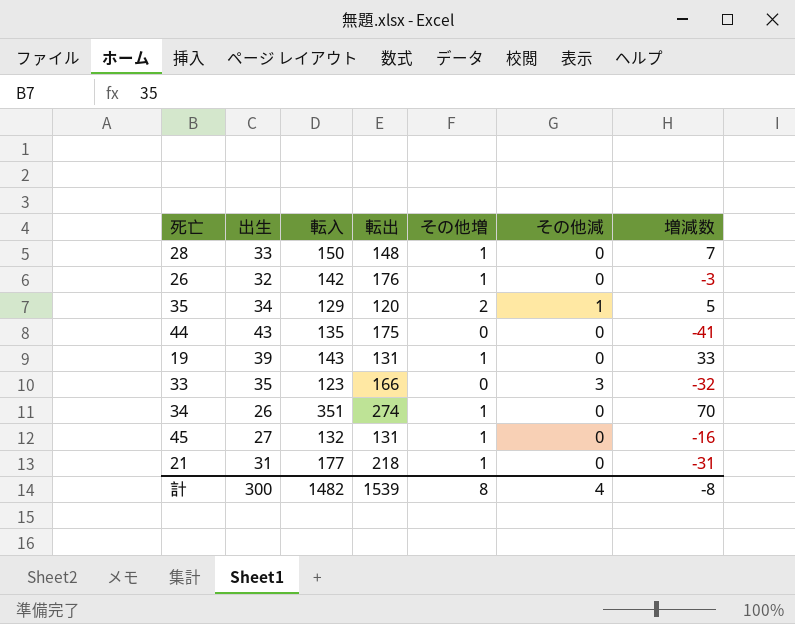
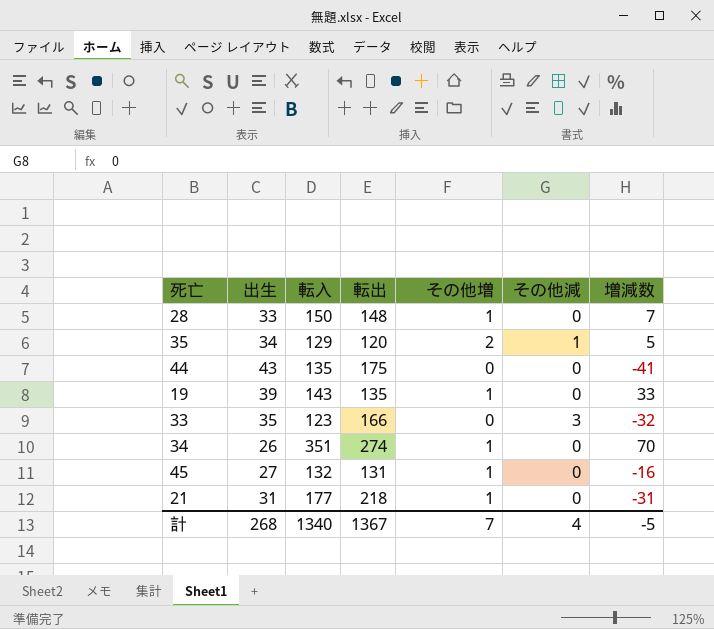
row 26: 32 | 142 | 176 | 1 | 0 | -3 -> none
19 | 転出: 131 -> 135
計 | 出生: 300 -> 268
計 | 転入: 1482 -> 1340
計 | 転出: 1539 -> 1367
計 | その他増: 8 -> 7
計 | 増減数: -8 -> -5

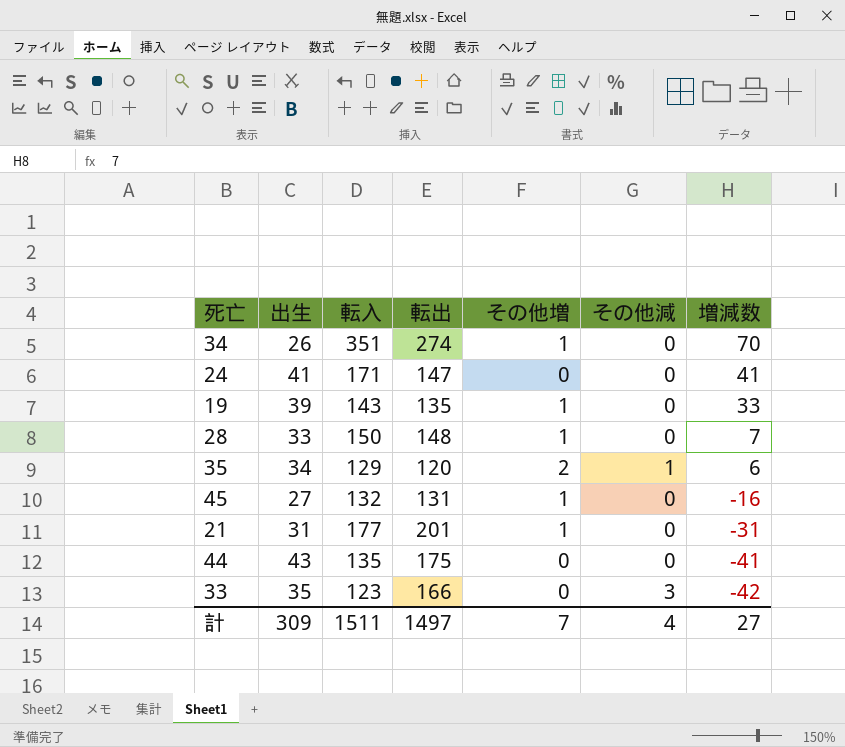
row order: none -> 増減数 descending
row 24: none -> 41 | 171 | 147 | 0 | 0 | 41
35 | 増減数: 5 -> 6
21 | 転出: 218 -> 201
33 | 増減数: -32 -> -42
計 | 出生: 268 -> 309
計 | 転入: 1340 -> 1511
計 | 転出: 1367 -> 1497
計 | 増減数: -5 -> 27

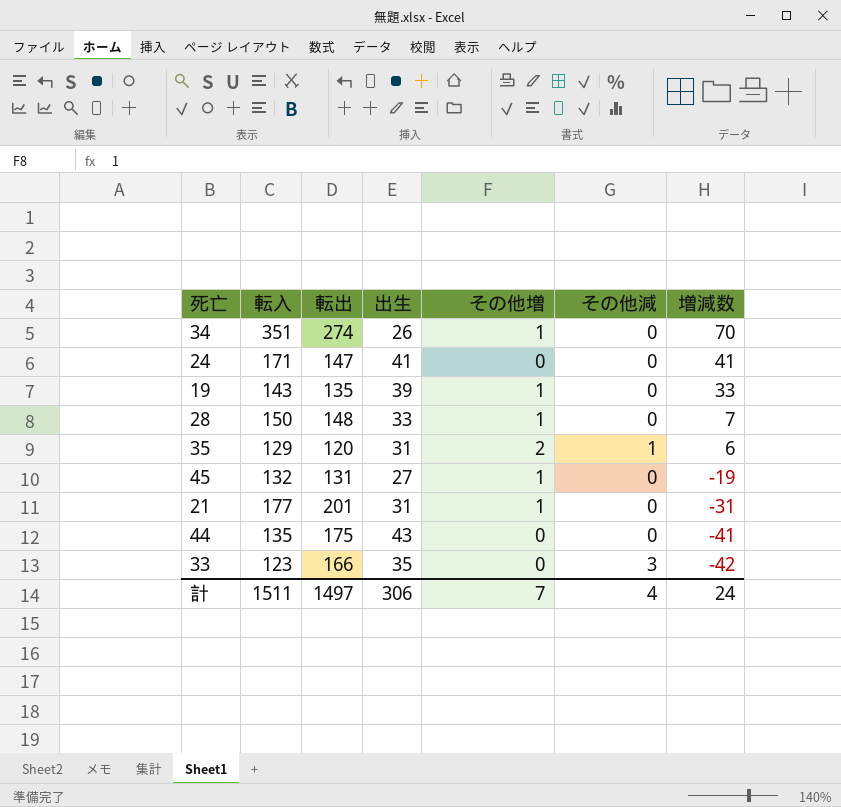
column 出生 | position: 2 -> 4
35 | 出生: 34 -> 31
45 | 増減数: -16 -> -19
計 | 出生: 309 -> 306
計 | 増減数: 27 -> 24

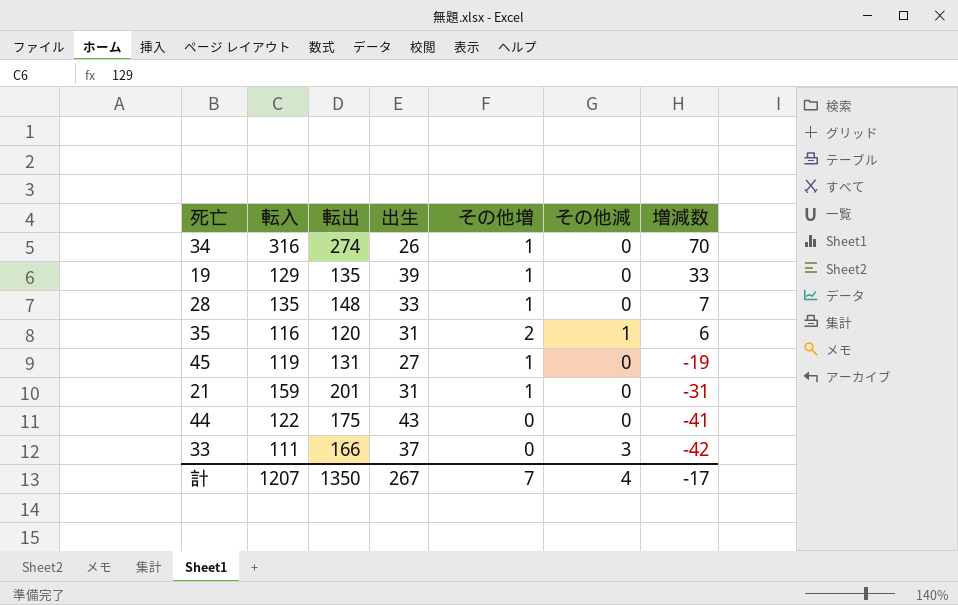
row 24: 171 | 147 | 41 | 0 | 0 | 41 -> none
34 | 転入: 351 -> 316
19 | 転入: 143 -> 129
28 | 転入: 150 -> 135
35 | 転入: 129 -> 116
45 | 転入: 132 -> 119
21 | 転入: 177 -> 159
44 | 転入: 135 -> 122
33 | 転入: 123 -> 111
33 | 出生: 35 -> 37
計 | 転入: 1511 -> 1207
計 | 転出: 1497 -> 1350
計 | 出生: 306 -> 267
計 | 増減数: 24 -> -17

